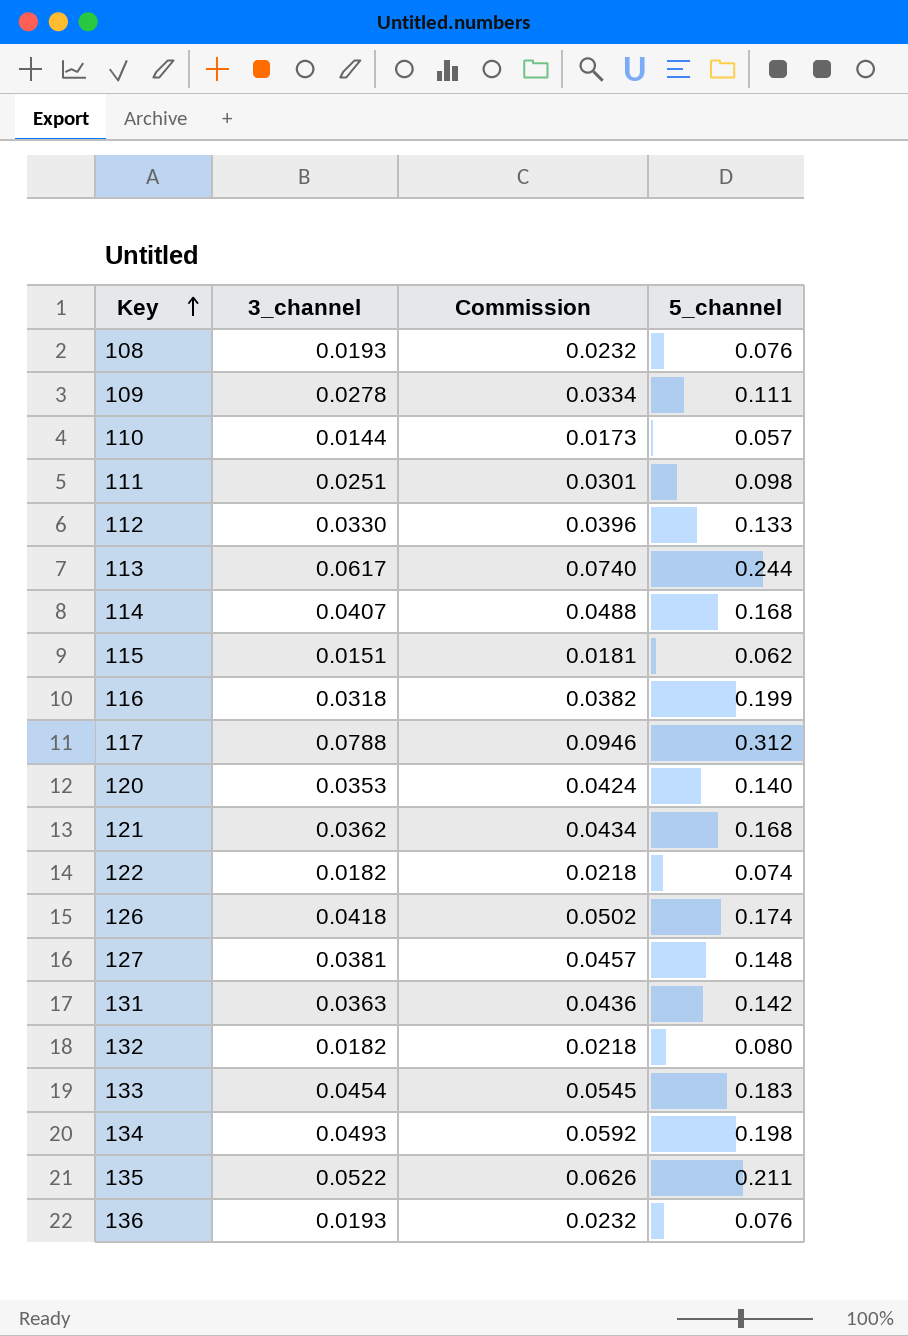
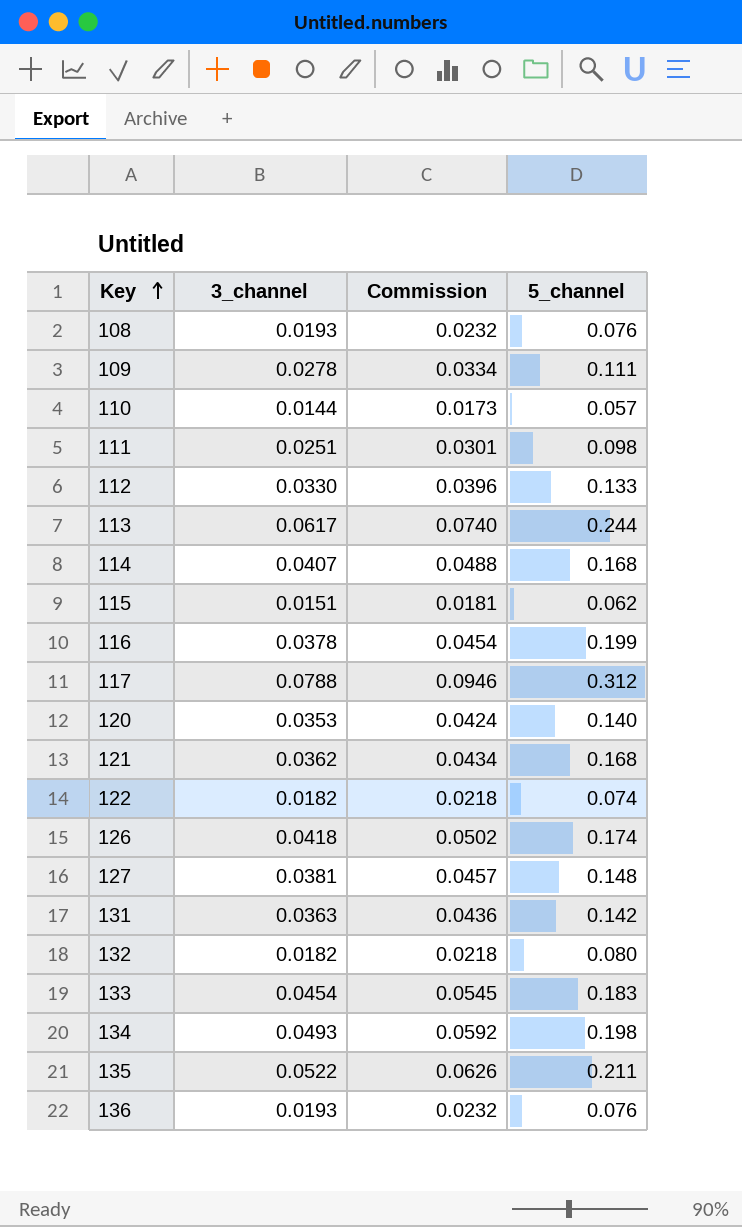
116 | 3_channel: 0.0318 -> 0.0378
116 | Commission: 0.0382 -> 0.0454

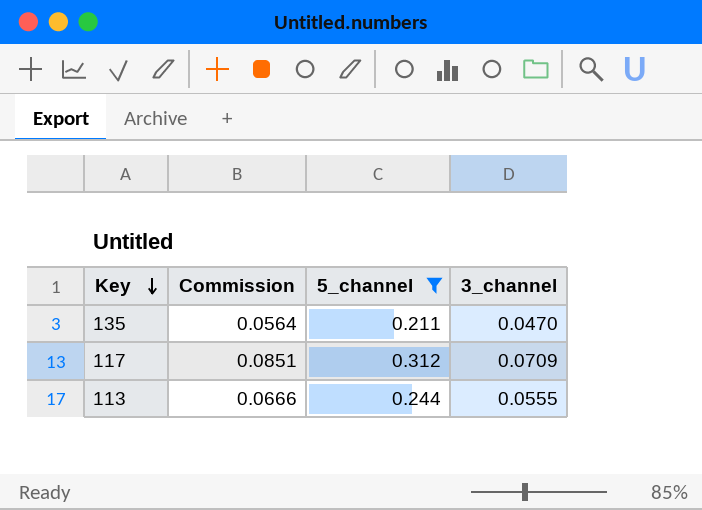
filter: none -> 5_channel >= 0.211
row order: Key ascending -> Key descending
column 3_channel | position: 2 -> 4
135 | Commission: 0.0626 -> 0.0564
135 | 3_channel: 0.0522 -> 0.0470
117 | Commission: 0.0946 -> 0.0851
117 | 3_channel: 0.0788 -> 0.0709
113 | Commission: 0.0740 -> 0.0666
113 | 3_channel: 0.0617 -> 0.0555

